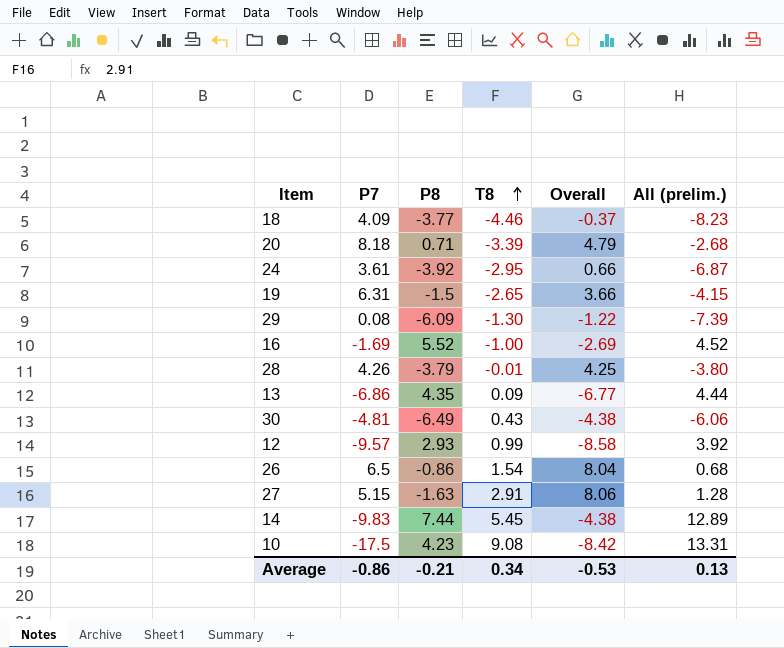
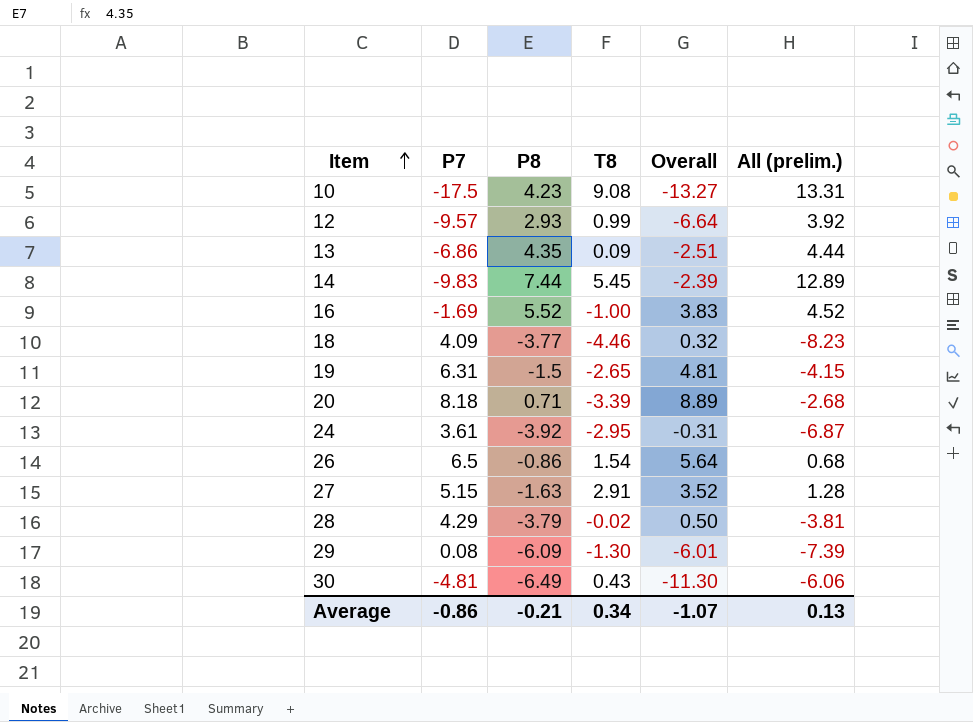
row order: T8 ascending -> Item ascending
column Overall | formula: [P7] + [T8] -> [P7] + [P8]
28 | P7: 4.26 -> 4.29
28 | T8: -0.01 -> -0.02
28 | All (prelim.): -3.80 -> -3.81
Average | Overall: -0.53 -> -1.07

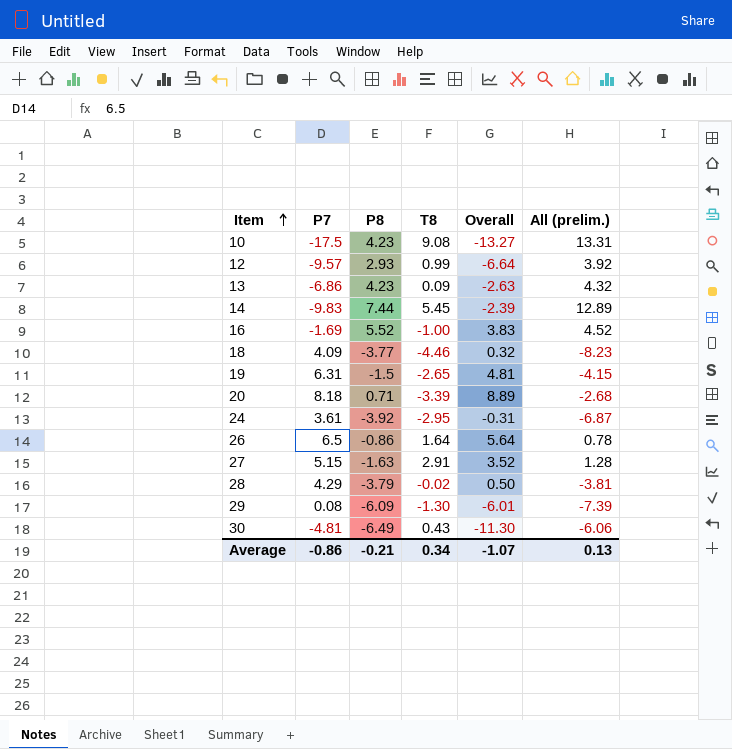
13 | P8: 4.35 -> 4.23
13 | Overall: -2.51 -> -2.63
13 | All (prelim.): 4.44 -> 4.32
26 | T8: 1.54 -> 1.64
26 | All (prelim.): 0.68 -> 0.78

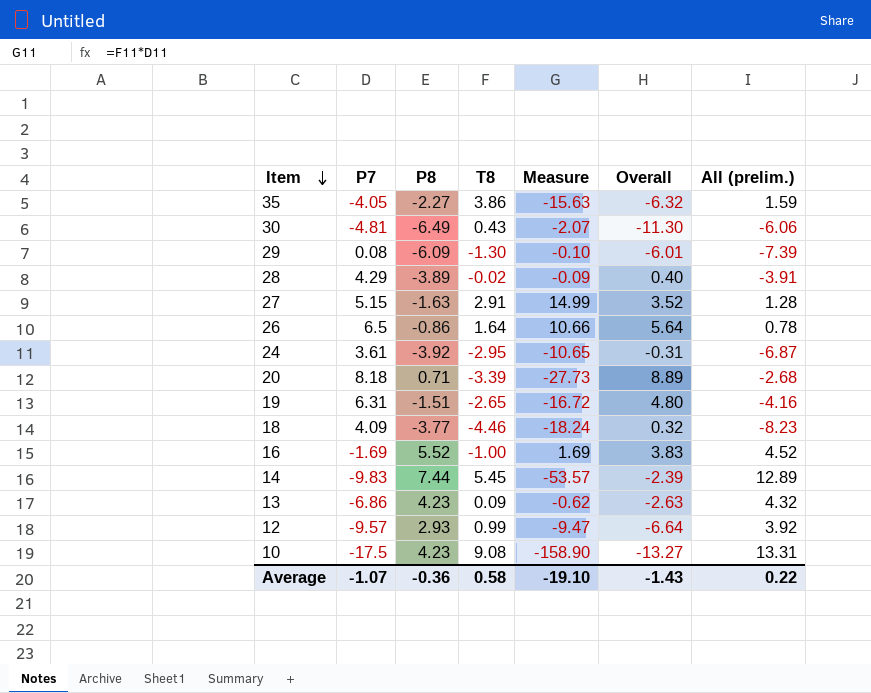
row order: Item ascending -> Item descending
column Measure | formula: none -> [P7] * [T8]
row 35: none -> -4.05 | -2.27 | 3.86 | -15.63 | -6.32 | 1.59
28 | P8: -3.79 -> -3.89
28 | Overall: 0.50 -> 0.40
28 | All (prelim.): -3.81 -> -3.91
19 | P8: -1.5 -> -1.51
19 | Overall: 4.81 -> 4.80
19 | All (prelim.): -4.15 -> -4.16
Average | P7: -0.86 -> -1.07
Average | P8: -0.21 -> -0.36
Average | T8: 0.34 -> 0.58
Average | Overall: -1.07 -> -1.43
Average | All (prelim.): 0.13 -> 0.22

